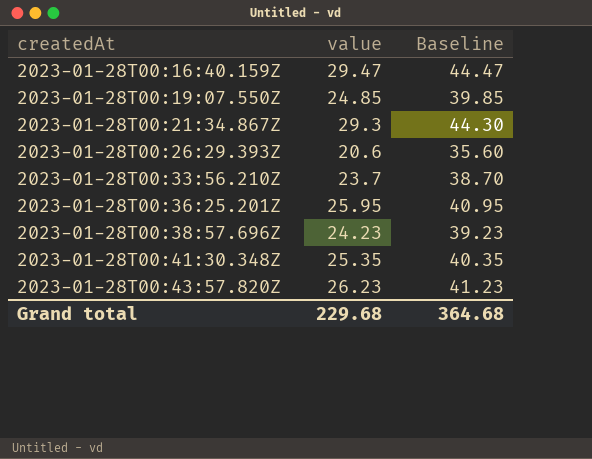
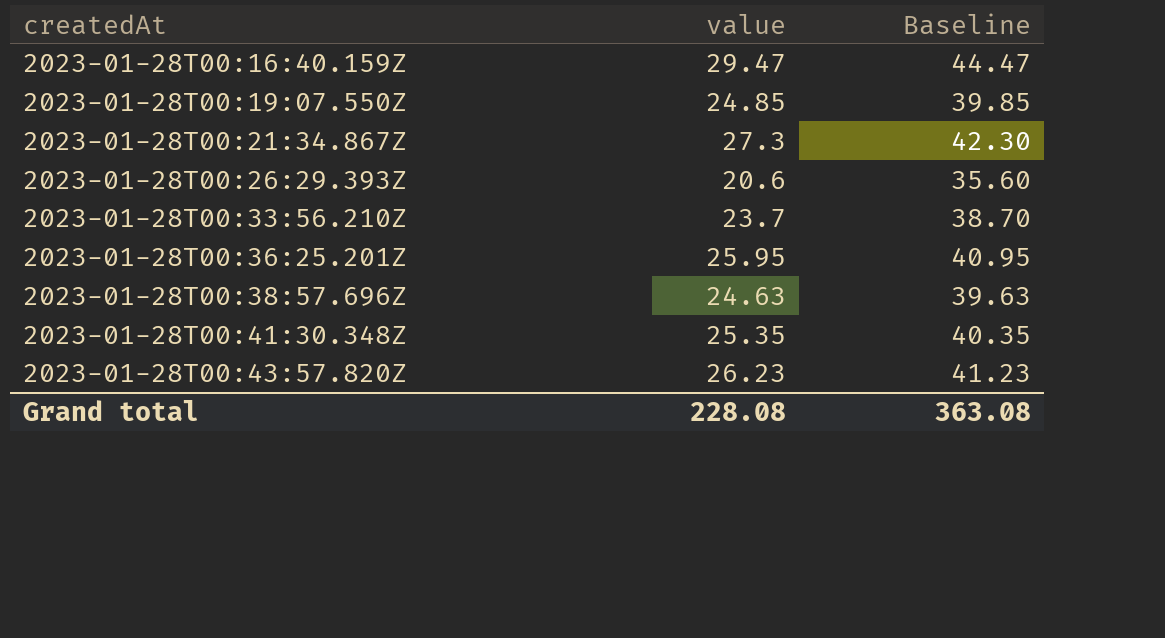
2023-01-28T00:21:34.867Z | value: 29.3 -> 27.3
2023-01-28T00:21:34.867Z | Baseline: 44.30 -> 42.30
2023-01-28T00:38:57.696Z | value: 24.23 -> 24.63
2023-01-28T00:38:57.696Z | Baseline: 39.23 -> 39.63
Grand total | value: 229.68 -> 228.08
Grand total | Baseline: 364.68 -> 363.08

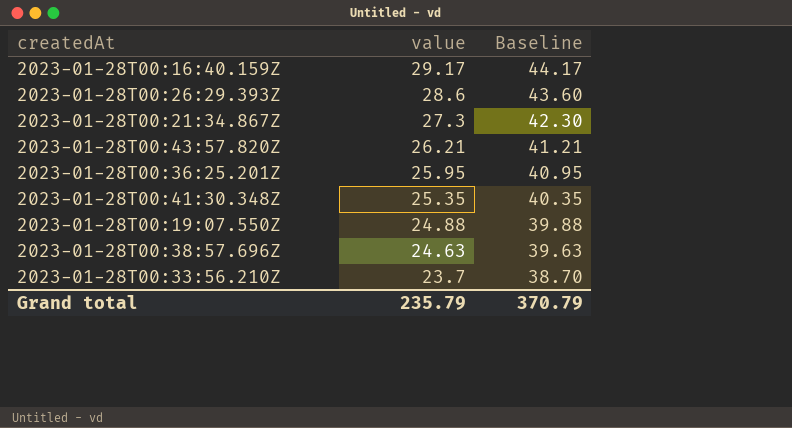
row order: createdAt ascending -> value descending
2023-01-28T00:16:40.159Z | value: 29.47 -> 29.17
2023-01-28T00:16:40.159Z | Baseline: 44.47 -> 44.17
2023-01-28T00:26:29.393Z | value: 20.6 -> 28.6
2023-01-28T00:26:29.393Z | Baseline: 35.60 -> 43.60
2023-01-28T00:43:57.820Z | value: 26.23 -> 26.21
2023-01-28T00:43:57.820Z | Baseline: 41.23 -> 41.21
2023-01-28T00:19:07.550Z | value: 24.85 -> 24.88
2023-01-28T00:19:07.550Z | Baseline: 39.85 -> 39.88
Grand total | value: 228.08 -> 235.79
Grand total | Baseline: 363.08 -> 370.79

